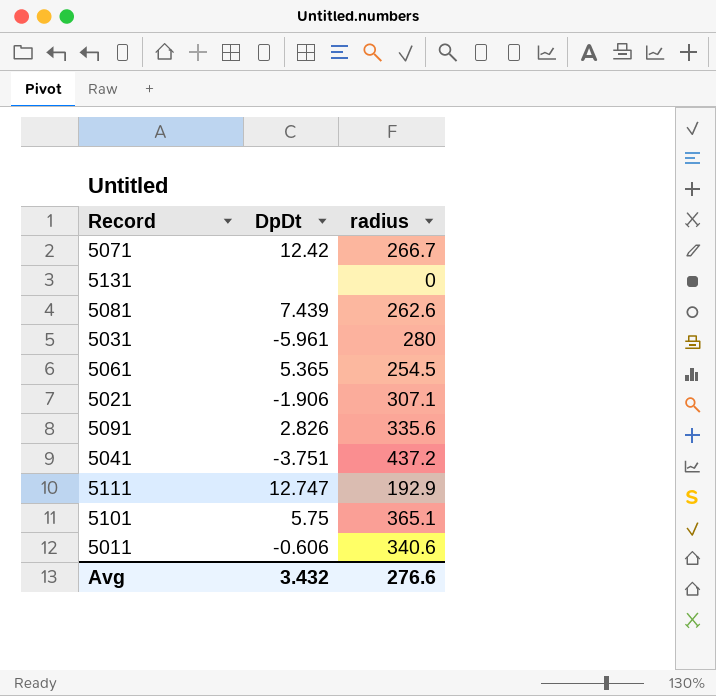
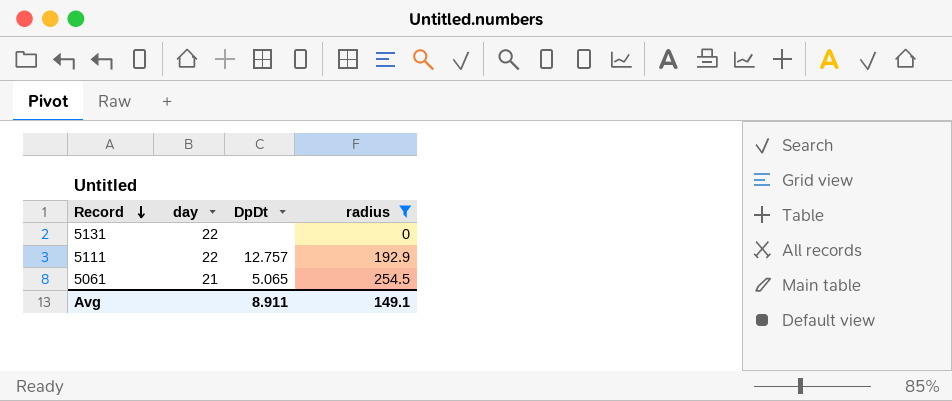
filter: none -> radius <= 254.5
row order: none -> Record descending
column day | position: none -> 2
5111 | DpDt: 12.747 -> 12.757
5061 | DpDt: 5.365 -> 5.065
Avg | DpDt: 3.432 -> 8.911
Avg | radius: 276.6 -> 149.1

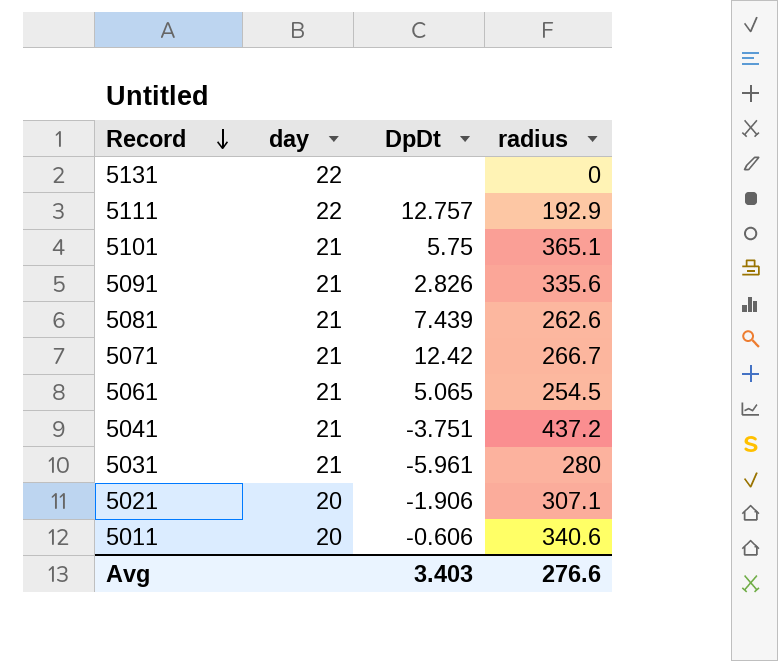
filter: radius <= 254.5 -> none
Avg | DpDt: 8.911 -> 3.403
Avg | radius: 149.1 -> 276.6

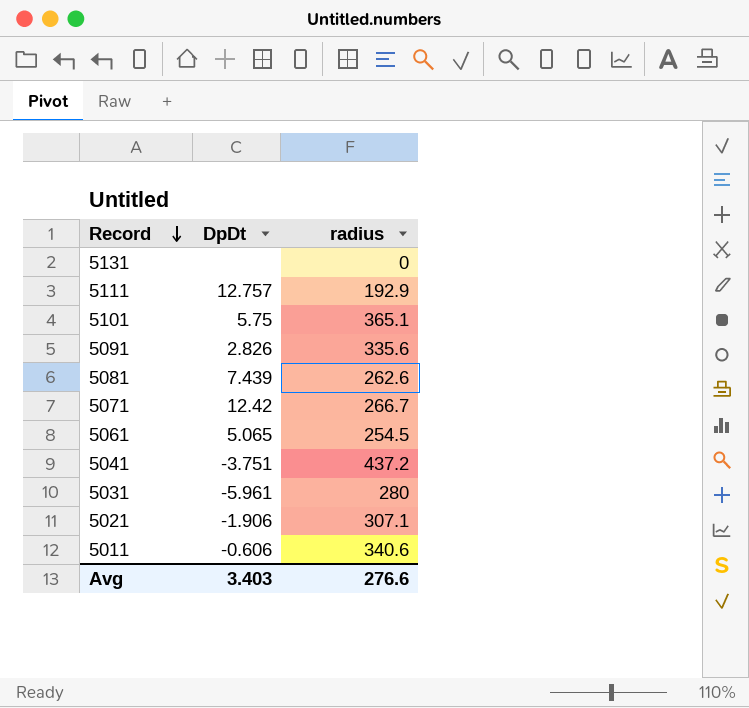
column day | position: 2 -> none

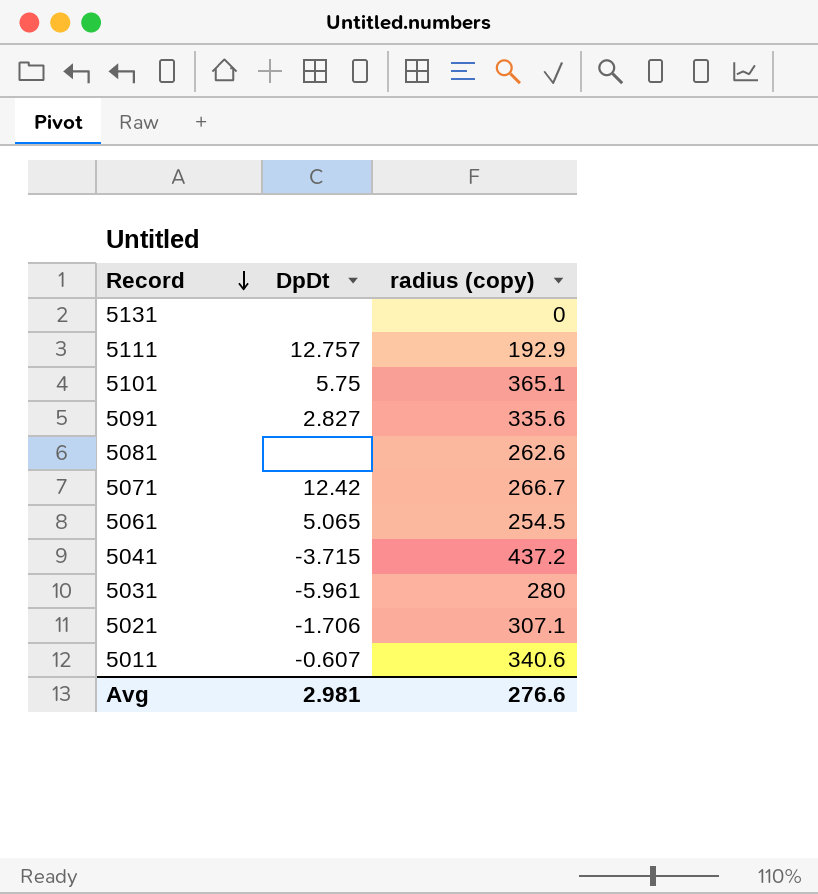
column name: radius -> radius (copy)
5091 | DpDt: 2.826 -> 2.827
5081 | DpDt: 7.439 -> none
5041 | DpDt: -3.751 -> -3.715
5021 | DpDt: -1.906 -> -1.706
5011 | DpDt: -0.606 -> -0.607
Avg | DpDt: 3.403 -> 2.981

